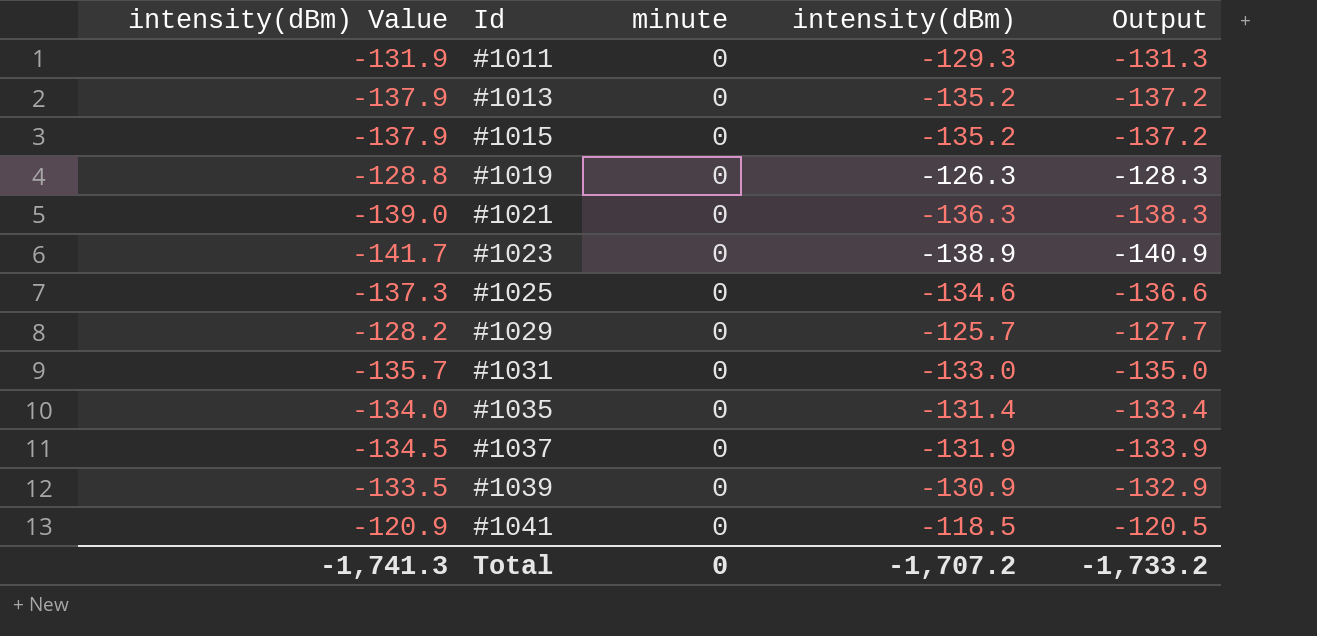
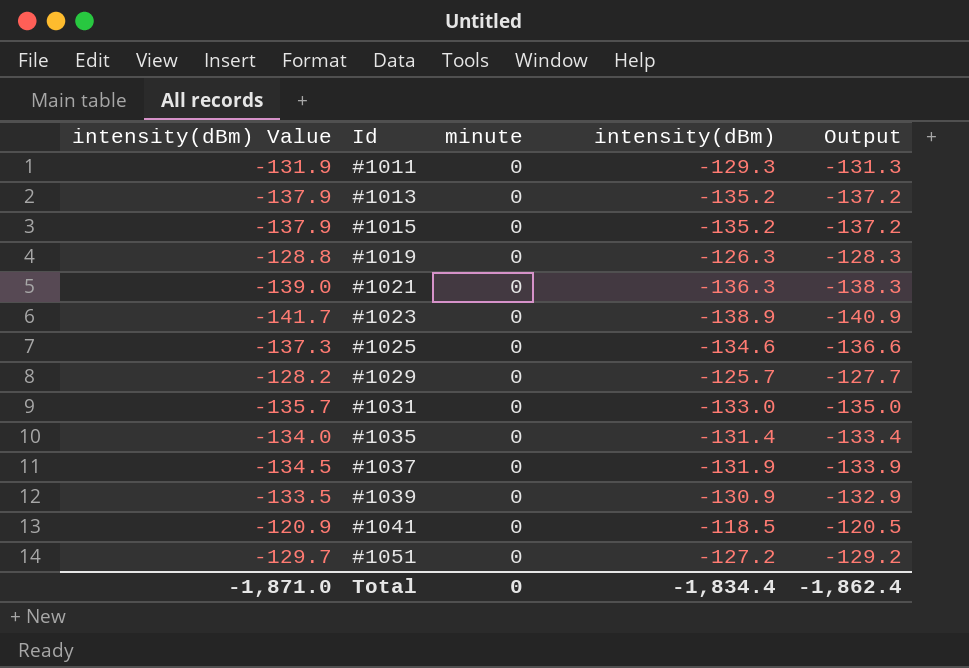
row #1051: none -> -129.7 | 0 | -127.2 | -129.2
Total | intensity(dBm) Value: -1,741.3 -> -1,871.0
Total | intensity(dBm): -1,707.2 -> -1,834.4
Total | Output: -1,733.2 -> -1,862.4

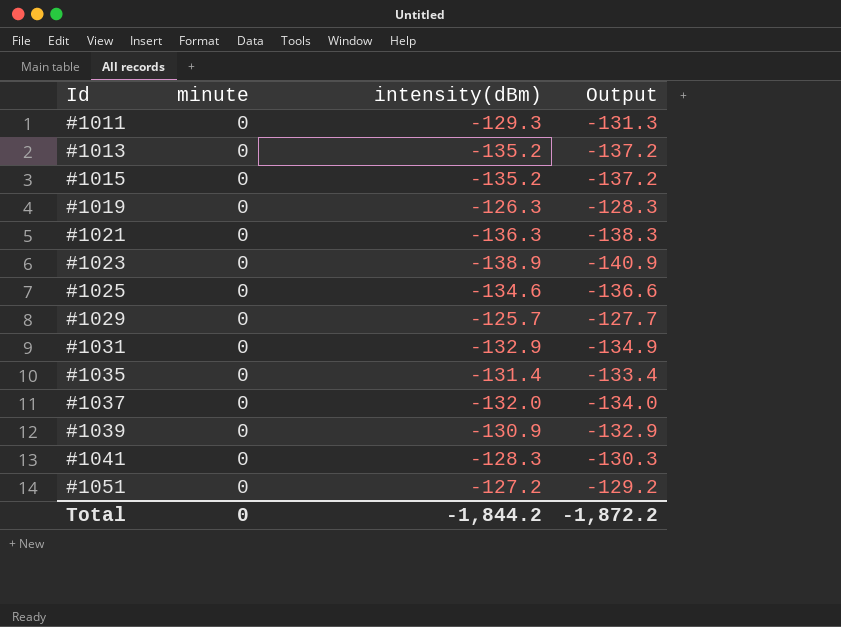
column intensity(dBm) Value | formula: [intensity(dBm)] * 1.02 -> none
#1031 | intensity(dBm): -133.0 -> -132.9
#1031 | Output: -135.0 -> -134.9
#1037 | intensity(dBm): -131.9 -> -132.0
#1037 | Output: -133.9 -> -134.0
#1041 | intensity(dBm): -118.5 -> -128.3
#1041 | Output: -120.5 -> -130.3
Total | intensity(dBm): -1,834.4 -> -1,844.2
Total | Output: -1,862.4 -> -1,872.2

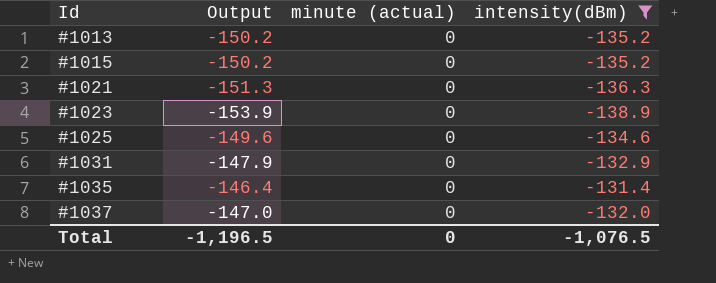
filter: none -> intensity(dBm) <= -131.4
column Output | formula: [intensity(dBm)] - 2 -> [intensity(dBm)] - 15
column Output | position: 4 -> 2
column name: minute -> minute (actual)
Total | Output: -1,872.2 -> -1,196.5
Total | intensity(dBm): -1,844.2 -> -1,076.5

